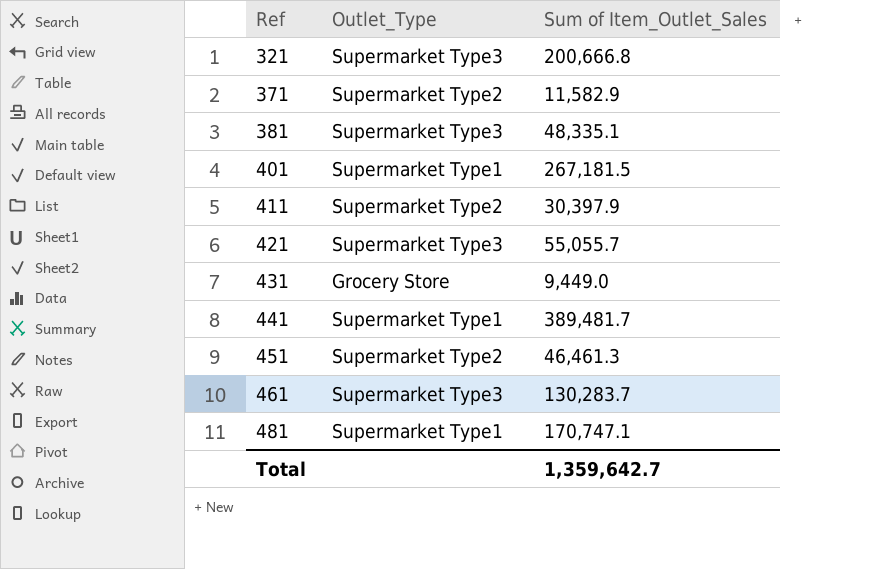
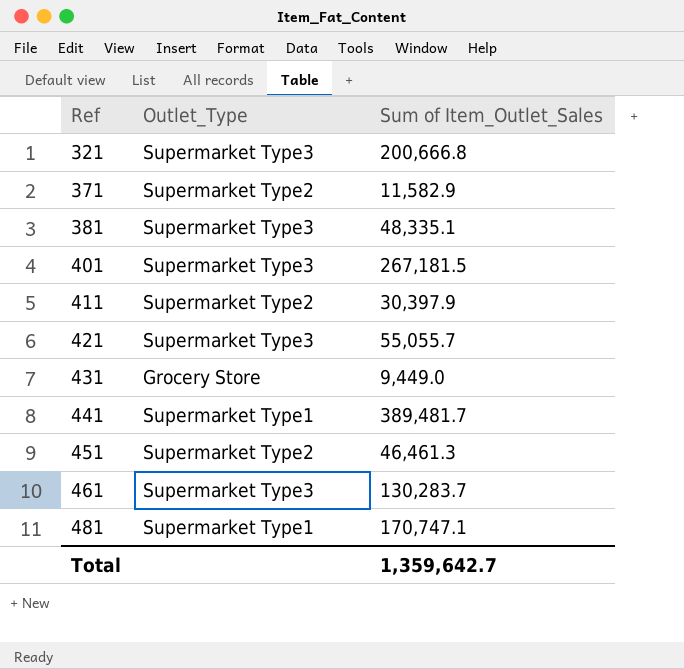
401 | Outlet_Type: Supermarket Type1 -> Supermarket Type3

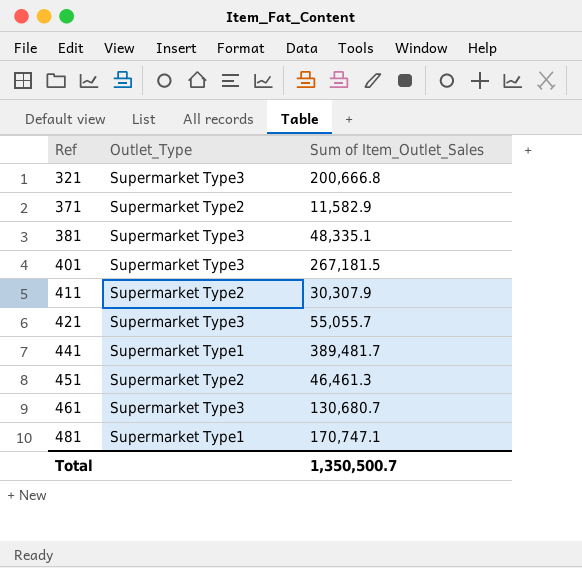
row 431: Grocery Store | 9,449.0 -> none
411 | Sum of Item_Outlet_Sales: 30,397.9 -> 30,307.9
461 | Sum of Item_Outlet_Sales: 130,283.7 -> 130,680.7
Total | Sum of Item_Outlet_Sales: 1,359,642.7 -> 1,350,500.7

